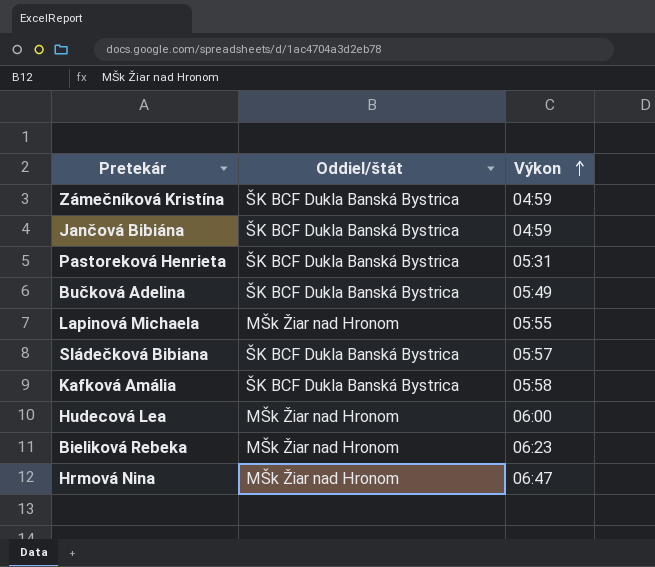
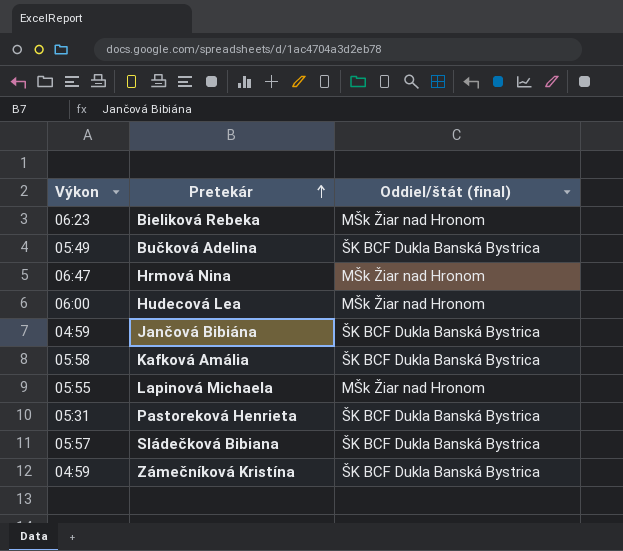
row order: Výkon ascending -> Pretekár ascending
column Výkon | position: 3 -> 1
column name: Oddiel/štát -> Oddiel/štát (final)

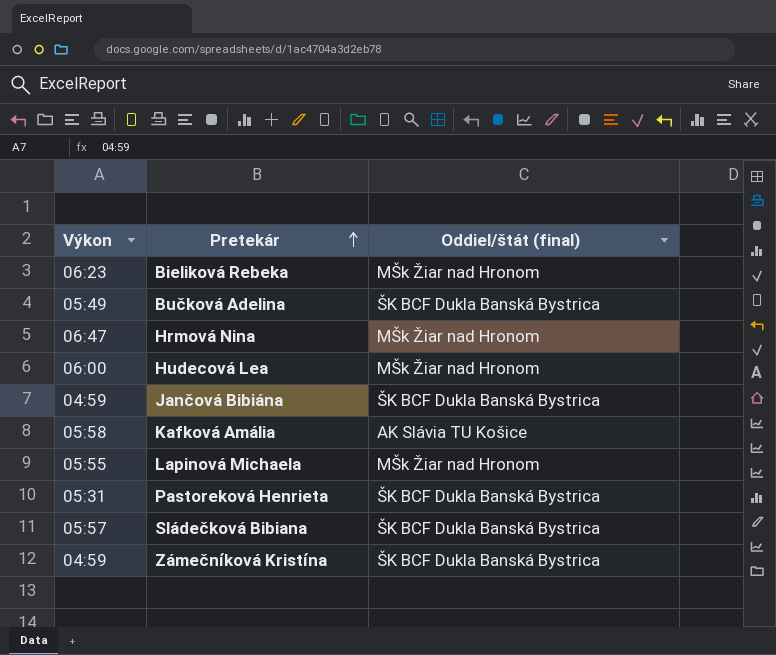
Kafková Amália | Oddiel/štát (final): ŠK BCF Dukla Banská Bystrica -> AK Slávia TU Košice

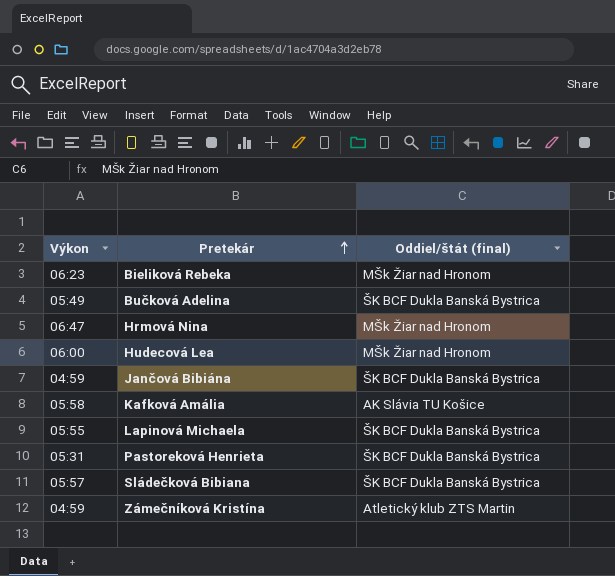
Lapinová Michaela | Oddiel/štát (final): MŠk Žiar nad Hronom -> ŠK BCF Dukla Banská Bystrica
Zámečníková Kristína | Oddiel/štát (final): ŠK BCF Dukla Banská Bystrica -> Atletický klub ZTS Martin

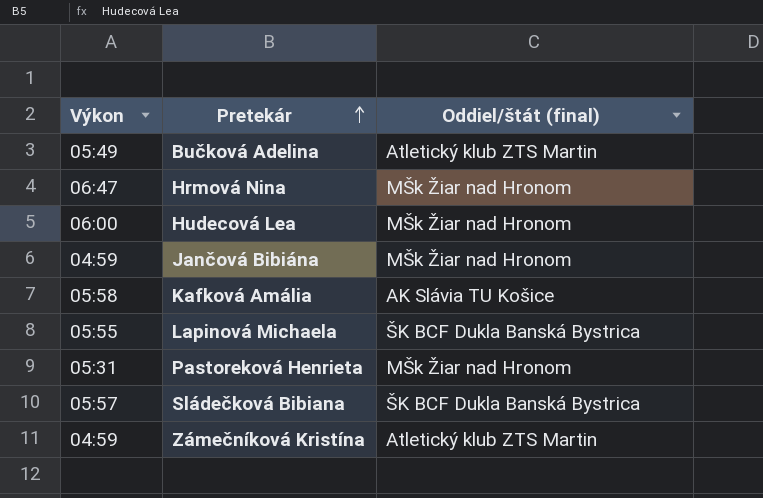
row Bieliková Rebeka: 06:23 | MŠk Žiar nad Hronom -> none
Bučková Adelina | Oddiel/štát (final): ŠK BCF Dukla Banská Bystrica -> Atletický klub ZTS Martin
Jančová Bibiána | Oddiel/štát (final): ŠK BCF Dukla Banská Bystrica -> MŠk Žiar nad Hronom
Pastoreková Henrieta | Oddiel/štát (final): ŠK BCF Dukla Banská Bystrica -> MŠk Žiar nad Hronom

